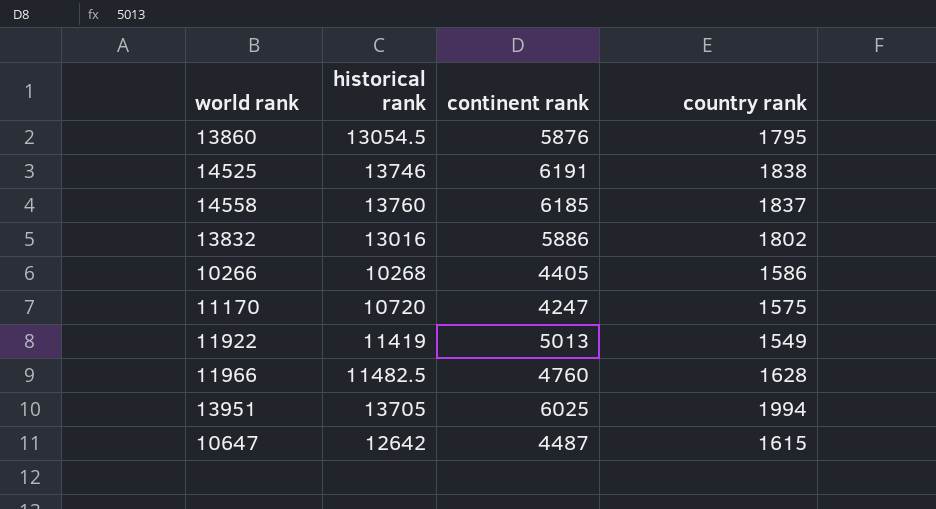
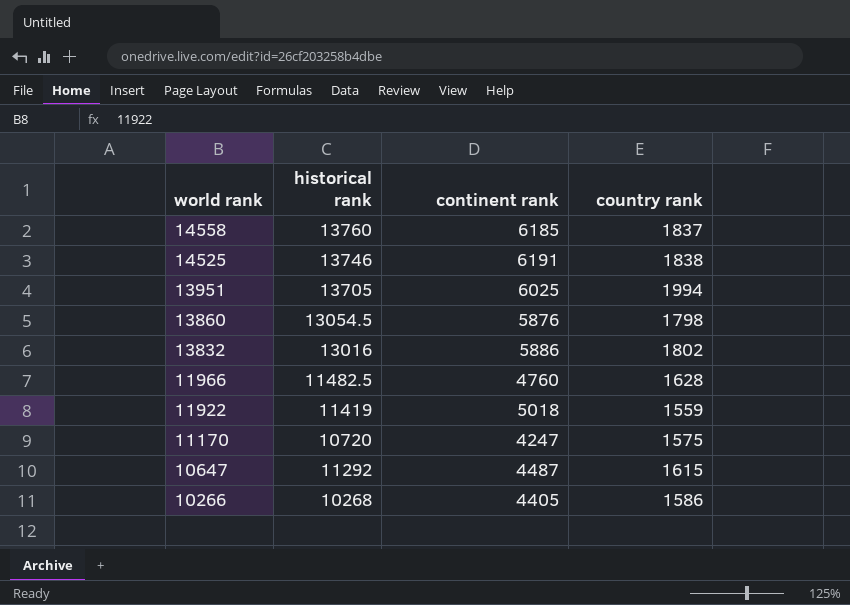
row order: none -> world rank descending
13860 | country rank: 1795 -> 1798
11922 | continent rank: 5013 -> 5018
11922 | country rank: 1549 -> 1559
10647 | historical rank: 12642 -> 11292

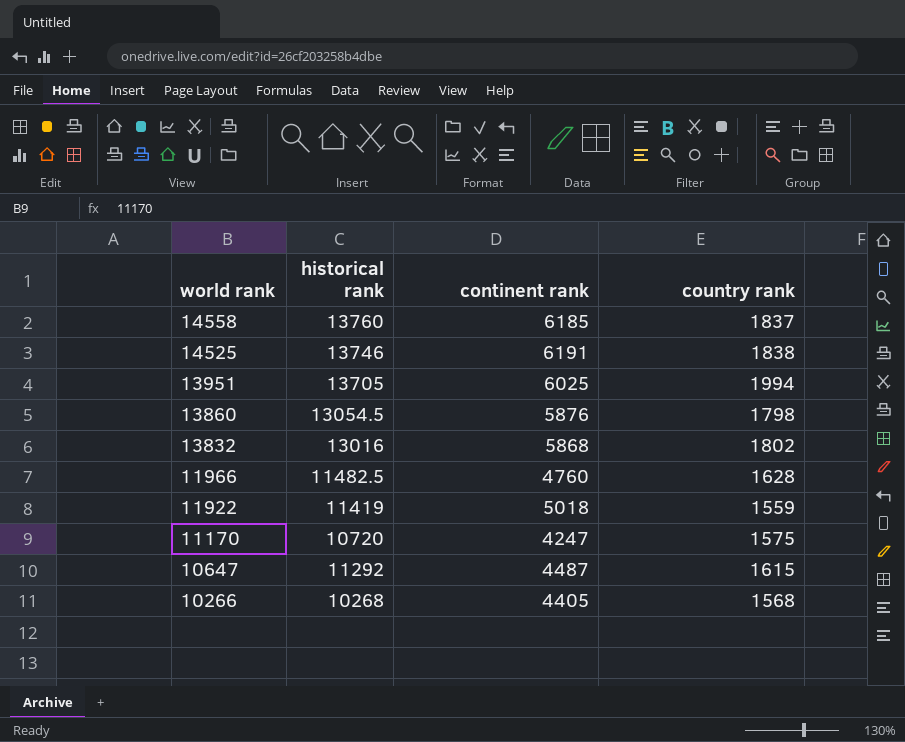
13832 | continent rank: 5886 -> 5868
10266 | country rank: 1586 -> 1568

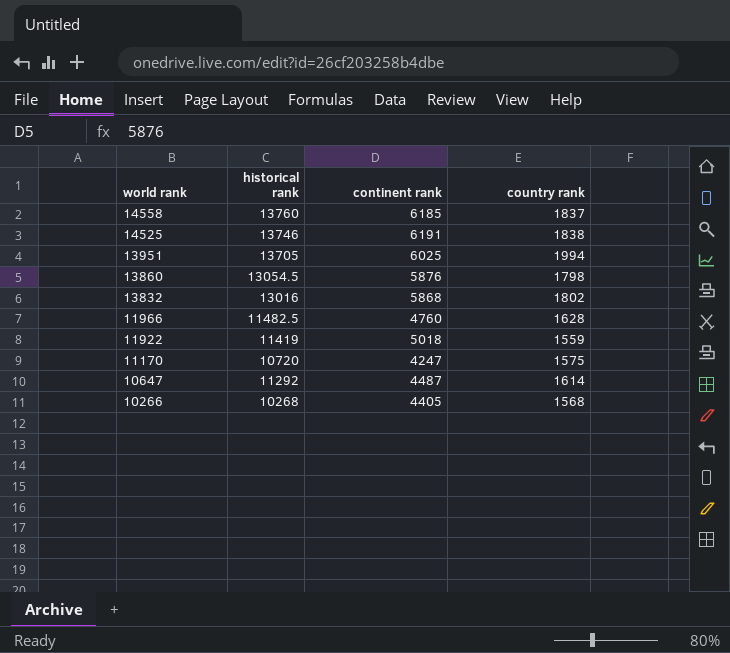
10647 | country rank: 1615 -> 1614

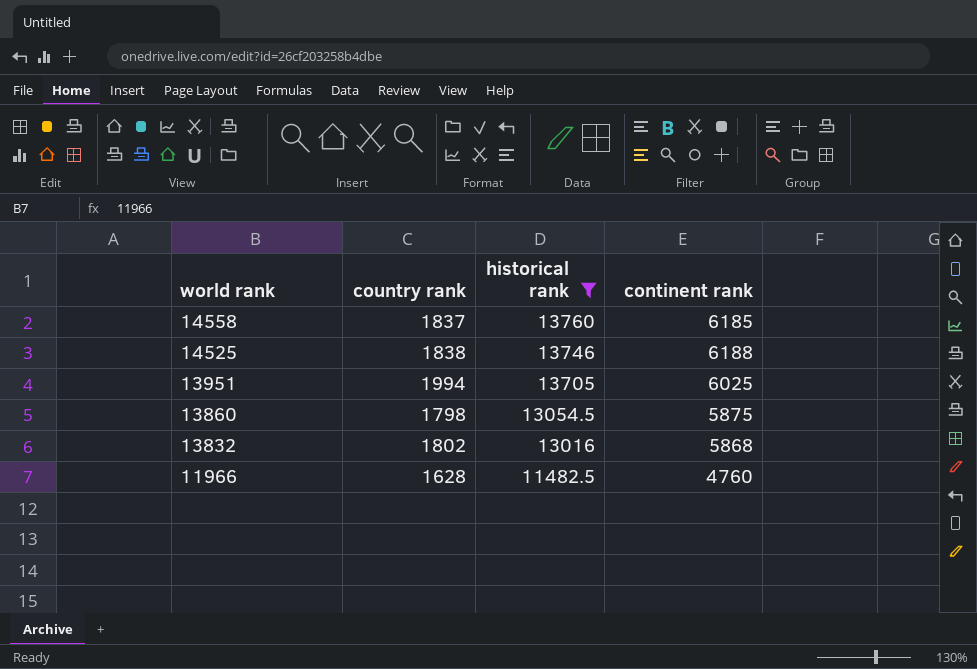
filter: none -> historical rank >= 11482.5
column country rank | position: 4 -> 2
14525 | continent rank: 6191 -> 6188
13860 | continent rank: 5876 -> 5875

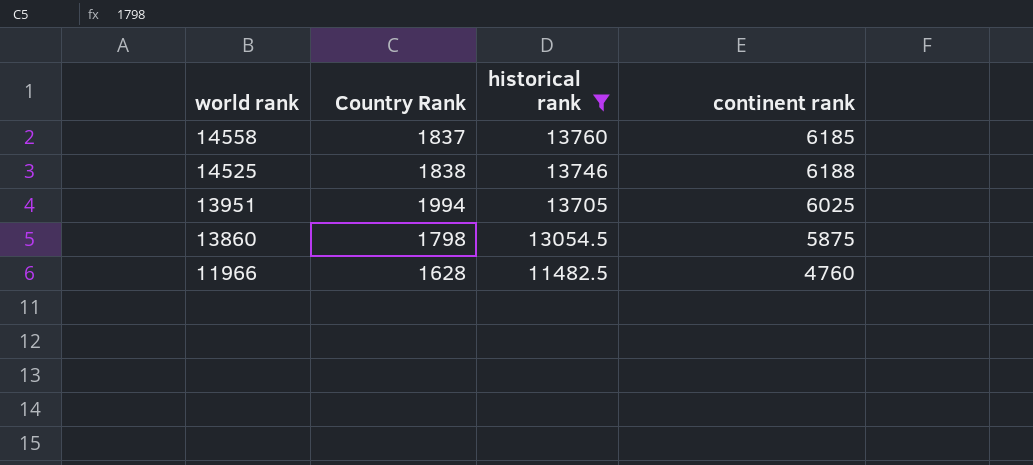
column name: country rank -> Country Rank
row 13832: 1802 | 13016 | 5868 -> none

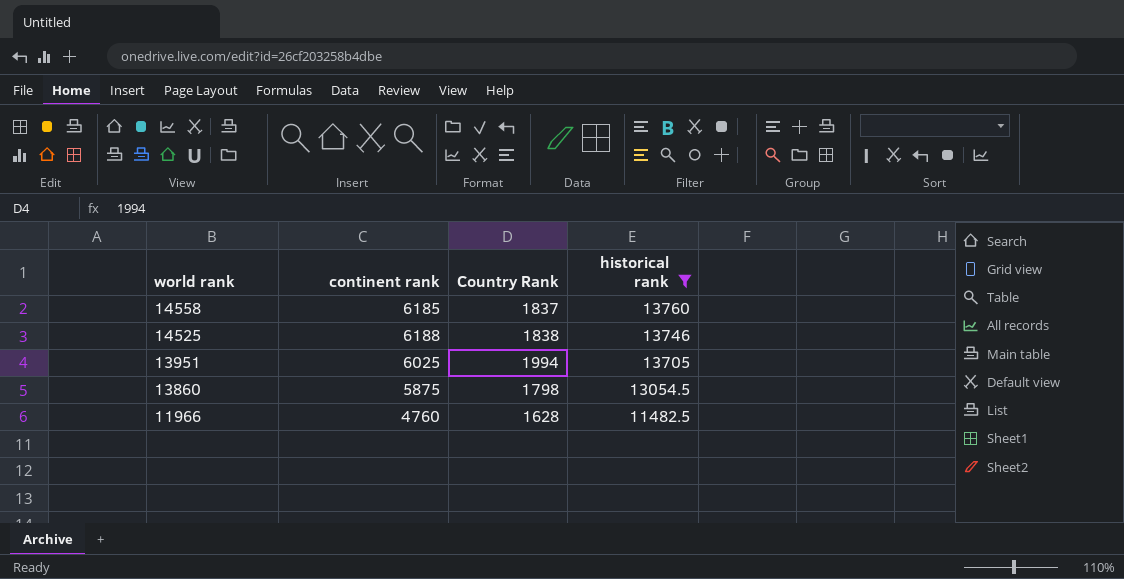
column continent rank | position: 4 -> 2

